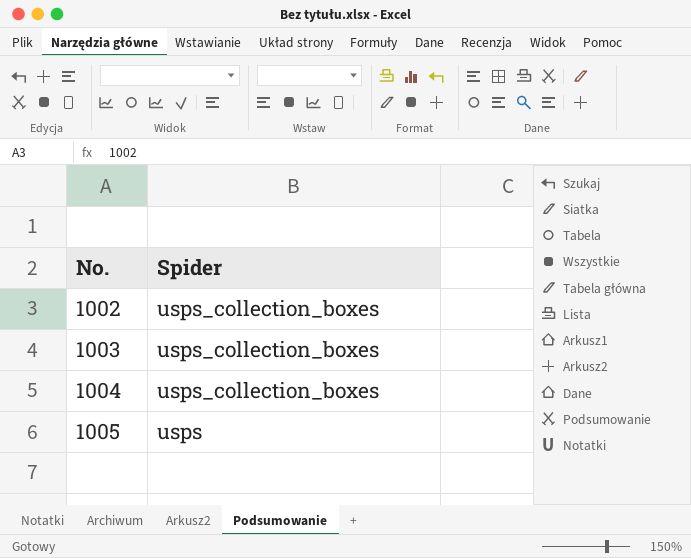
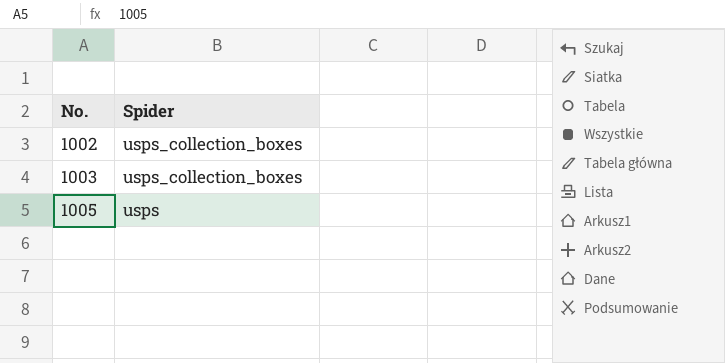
row 1004: usps_collection_boxes -> none

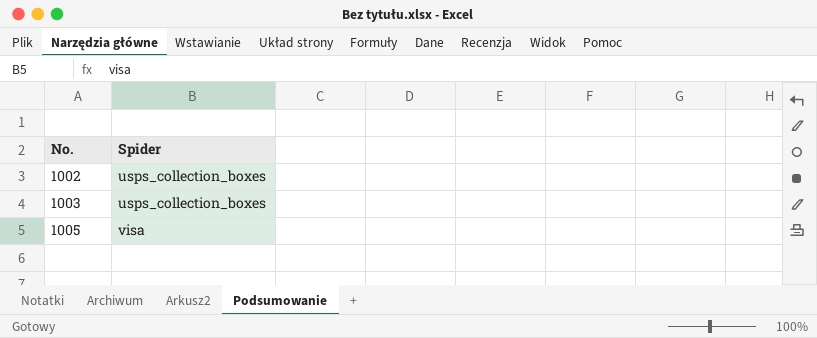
1005 | Spider: usps -> visa

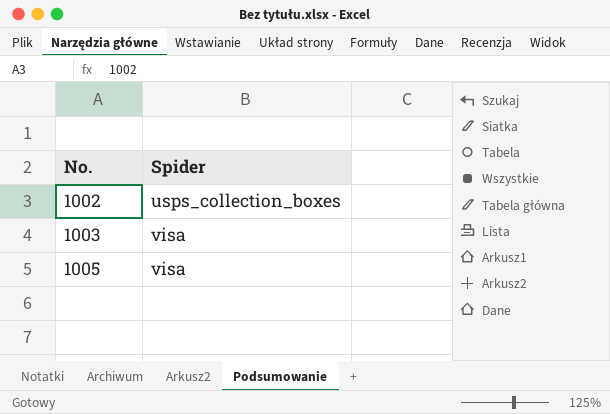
1003 | Spider: usps_collection_boxes -> visa

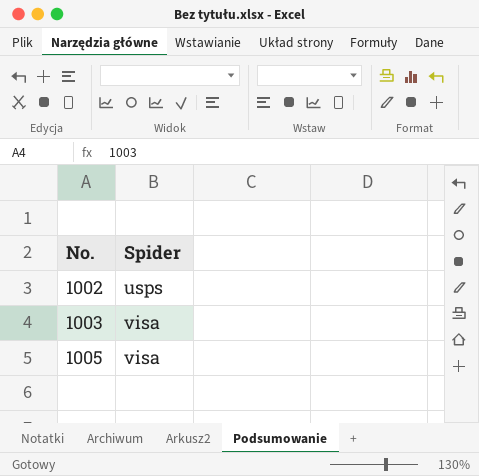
1002 | Spider: usps_collection_boxes -> usps

